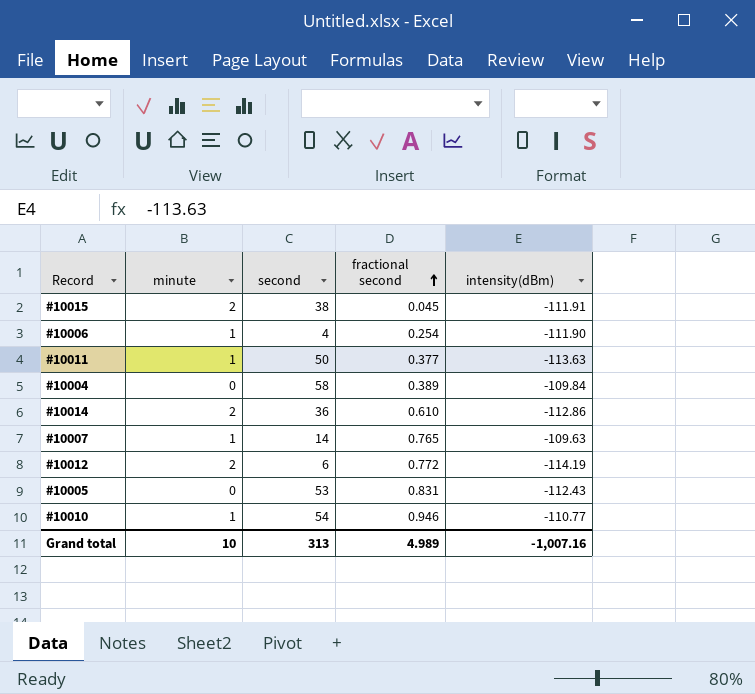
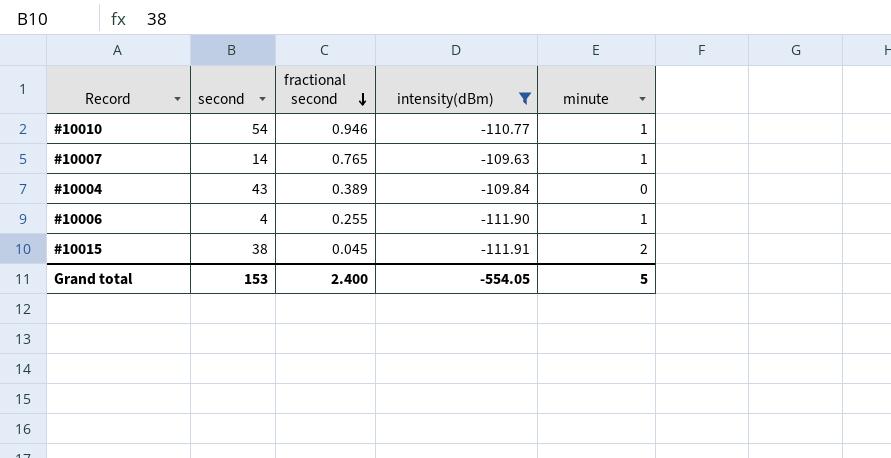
filter: none -> intensity(dBm) >= -111.91
row order: fractional second ascending -> fractional second descending
column minute | position: 2 -> 5
#10004 | second: 58 -> 43
#10006 | fractional second: 0.254 -> 0.255
Grand total | second: 313 -> 153
Grand total | fractional second: 4.989 -> 2.400
Grand total | intensity(dBm): -1,007.16 -> -554.05
Grand total | minute: 10 -> 5

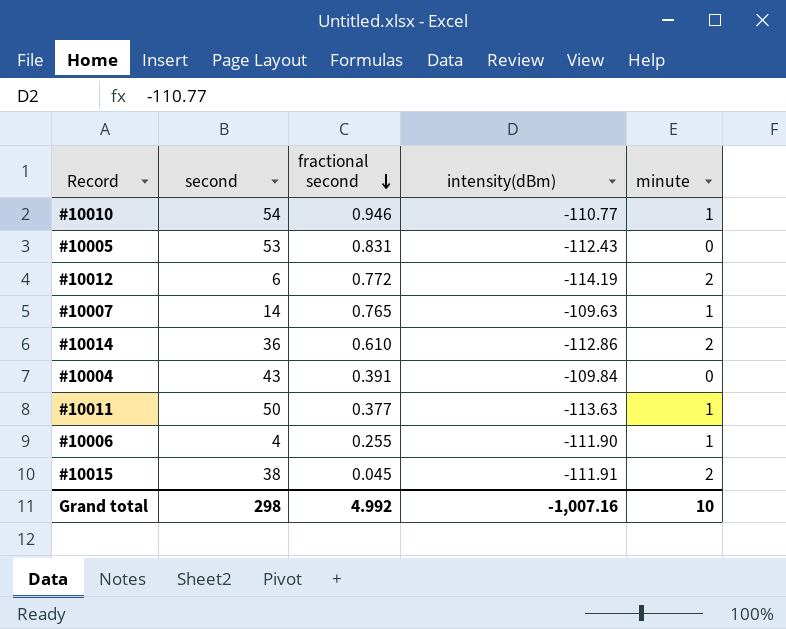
filter: intensity(dBm) >= -111.91 -> none
#10004 | fractional second: 0.389 -> 0.391
Grand total | second: 153 -> 298
Grand total | fractional second: 2.400 -> 4.992
Grand total | intensity(dBm): -554.05 -> -1,007.16
Grand total | minute: 5 -> 10

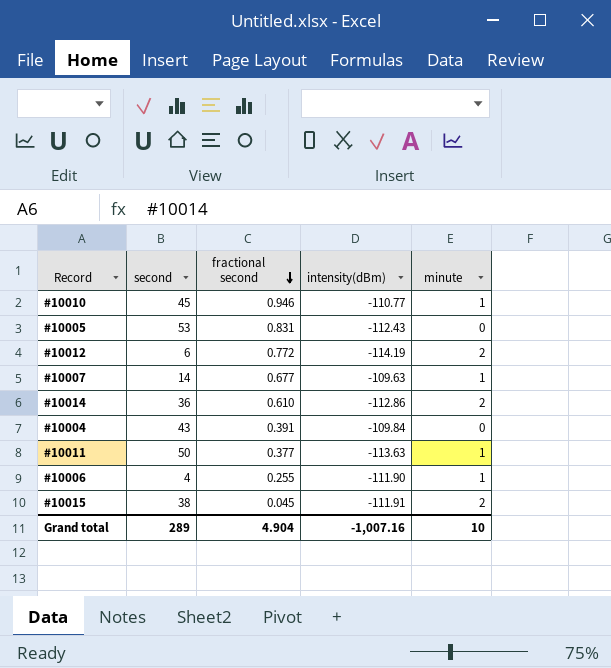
#10010 | second: 54 -> 45
#10007 | fractional second: 0.765 -> 0.677
Grand total | second: 298 -> 289
Grand total | fractional second: 4.992 -> 4.904

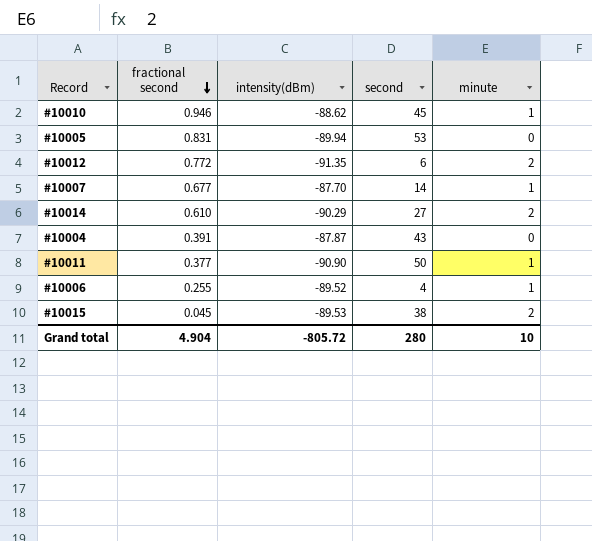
column second | position: 2 -> 4
#10010 | intensity(dBm): -110.77 -> -88.62
#10005 | intensity(dBm): -112.43 -> -89.94
#10012 | intensity(dBm): -114.19 -> -91.35
#10007 | intensity(dBm): -109.63 -> -87.70
#10014 | intensity(dBm): -112.86 -> -90.29
#10014 | second: 36 -> 27
#10004 | intensity(dBm): -109.84 -> -87.87
#10011 | intensity(dBm): -113.63 -> -90.90
#10006 | intensity(dBm): -111.90 -> -89.52
#10015 | intensity(dBm): -111.91 -> -89.53
Grand total | intensity(dBm): -1,007.16 -> -805.72
Grand total | second: 289 -> 280

